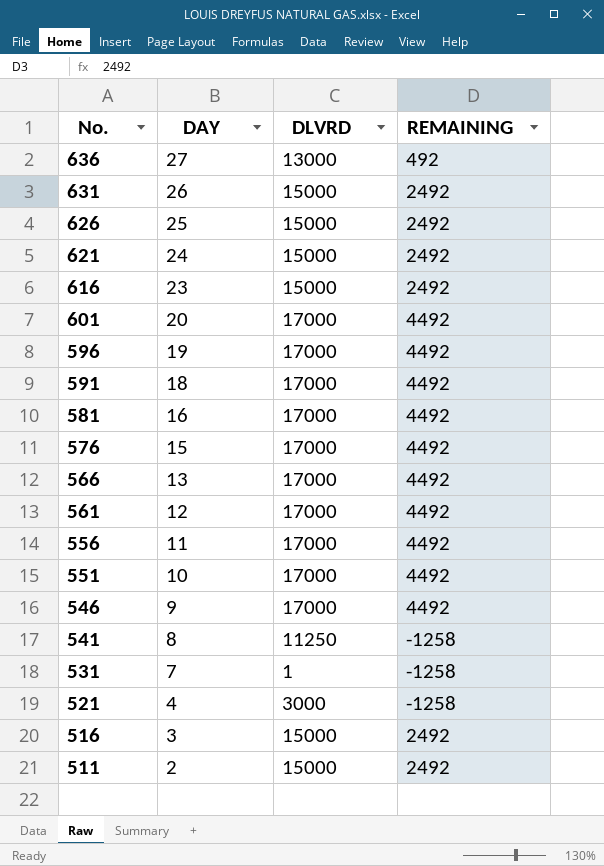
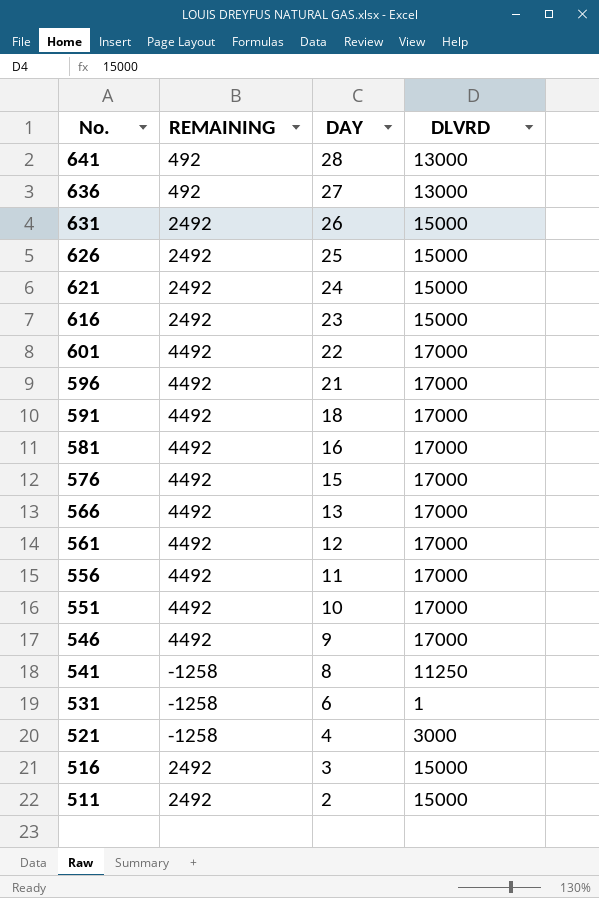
column REMAINING | position: 4 -> 2
row 641: none -> 492 | 28 | 13000
601 | DAY: 20 -> 22
596 | DAY: 19 -> 21
531 | DAY: 7 -> 6

